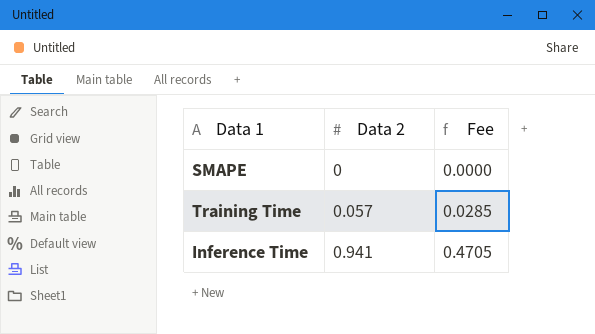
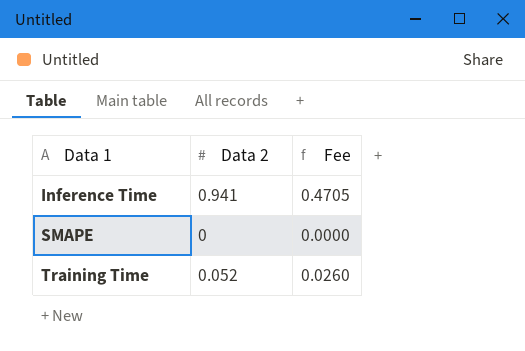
row order: Data 2 ascending -> Data 1 ascending
Training Time | Data 2: 0.057 -> 0.052
Training Time | Fee: 0.0285 -> 0.0260

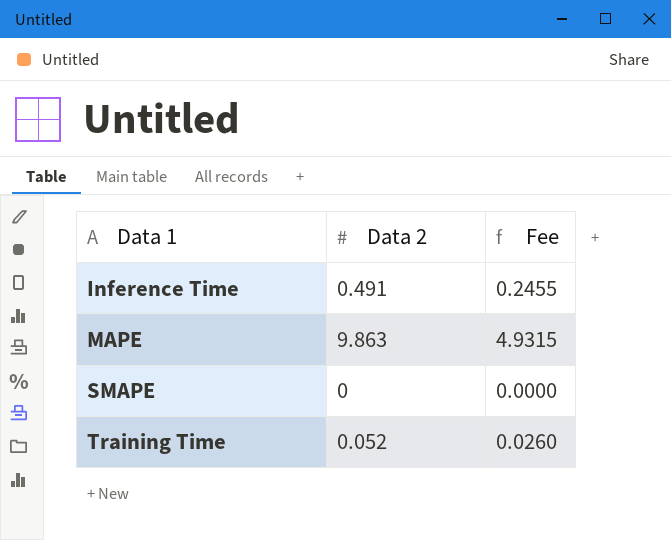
Inference Time | Data 2: 0.941 -> 0.491
Inference Time | Fee: 0.4705 -> 0.2455
row MAPE: none -> 9.863 | 4.9315

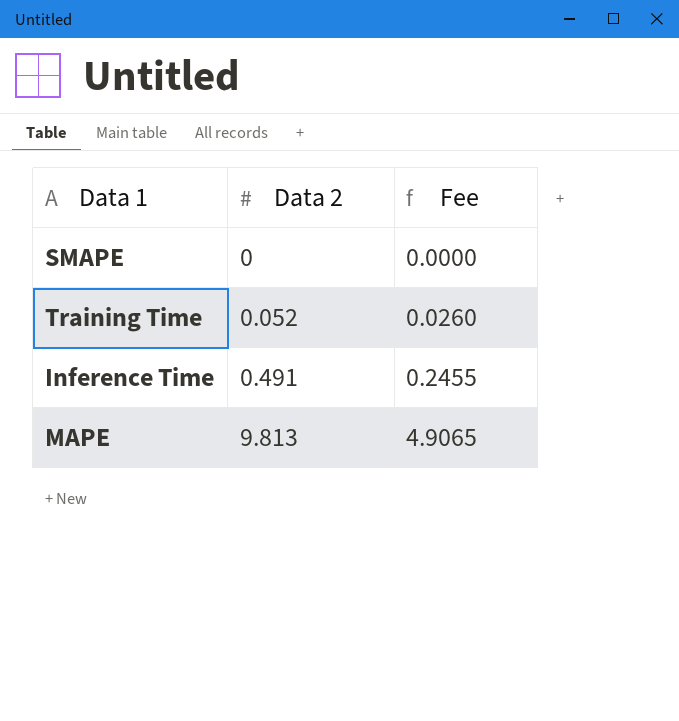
row order: Data 1 ascending -> Data 2 ascending
MAPE | Data 2: 9.863 -> 9.813
MAPE | Fee: 4.9315 -> 4.9065

